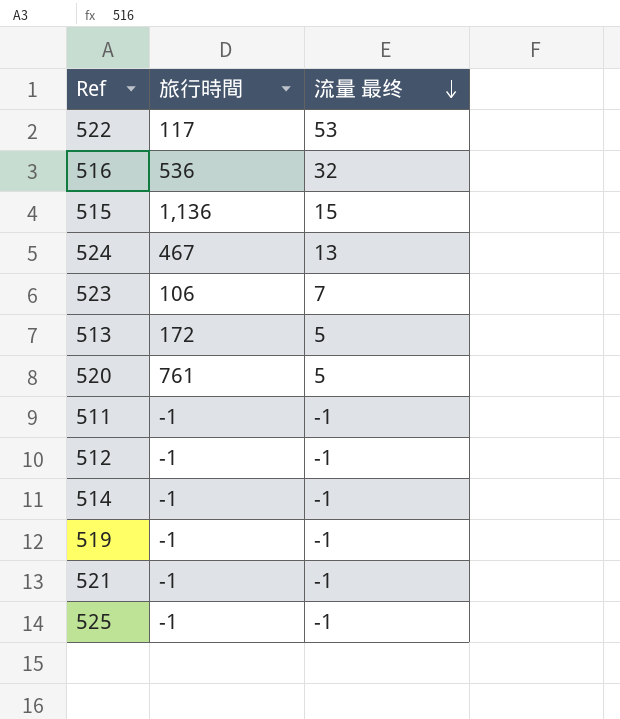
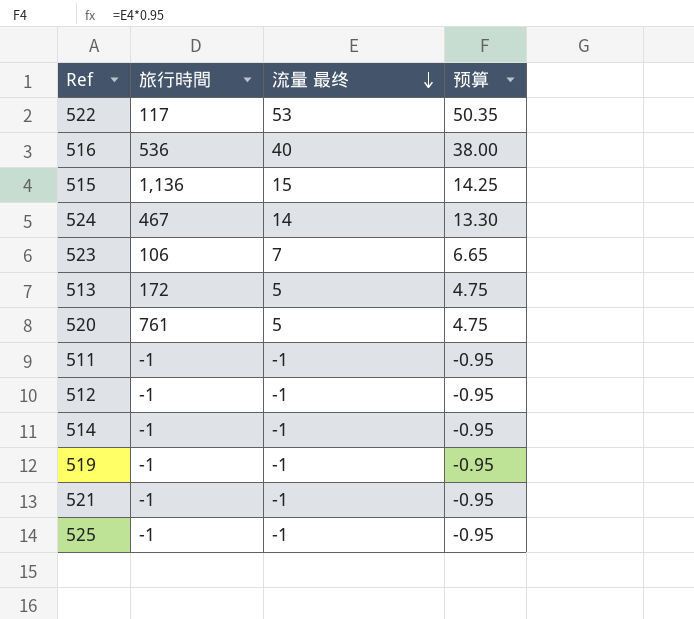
column 预算 | formula: none -> [流量 最终] * 0.95
516 | 流量 最终: 32 -> 40
524 | 流量 最终: 13 -> 14

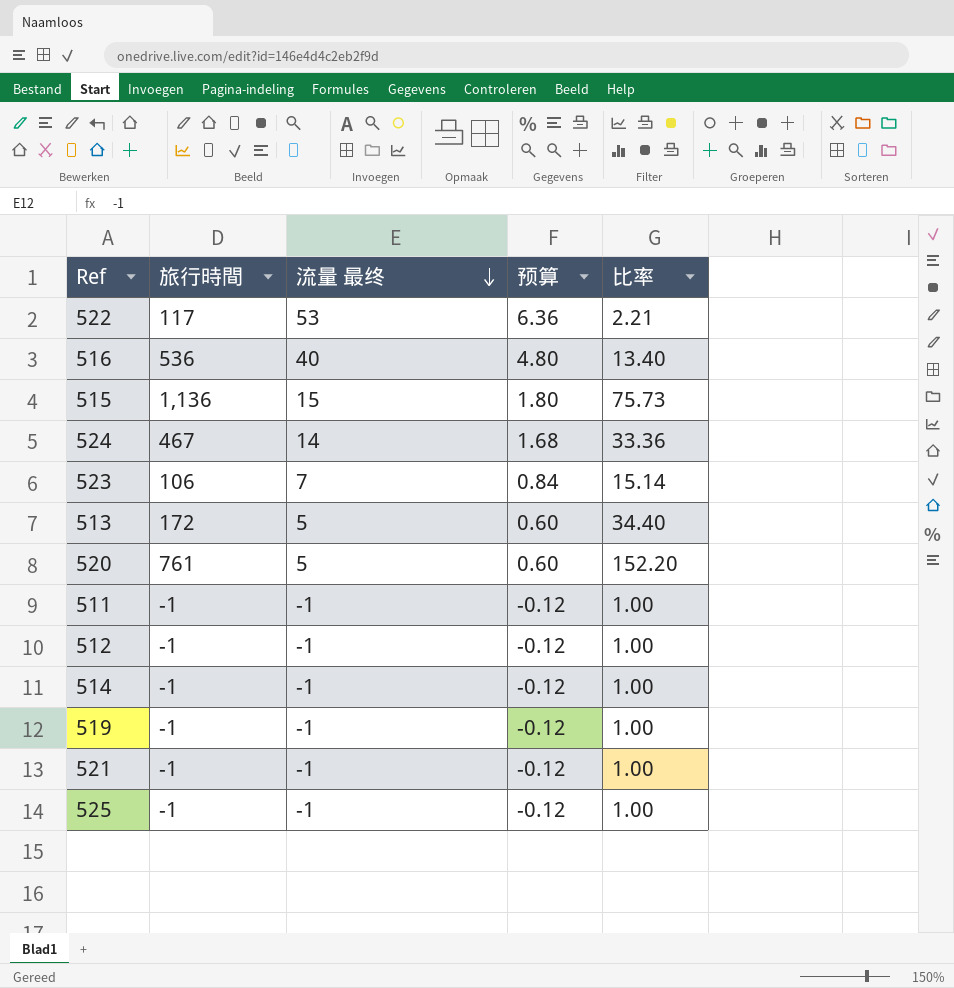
column 预算 | formula: [流量 最终] * 0.95 -> [流量 最终] * 0.12
column 比率 | formula: none -> [旅行時間] / [流量 最终]

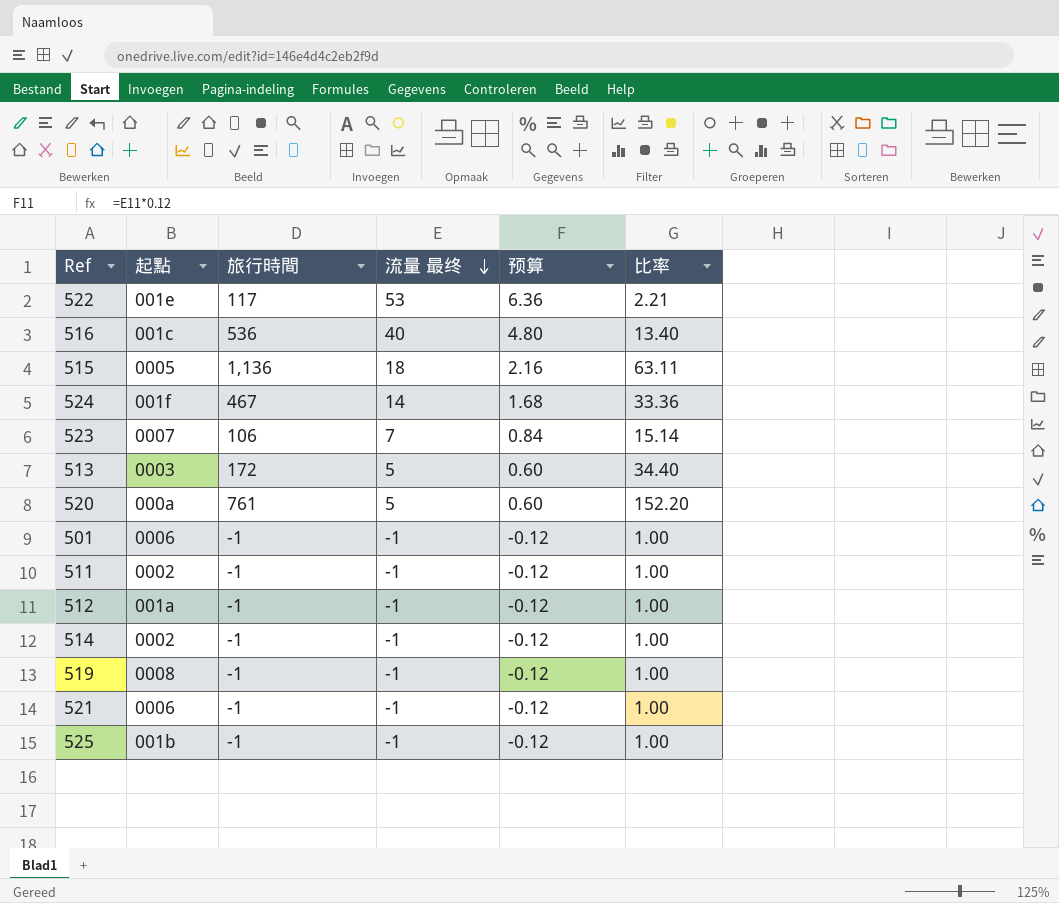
column 起點 | position: none -> 2
515 | 流量 最终: 15 -> 18
515 | 预算: 1.80 -> 2.16
515 | 比率: 75.73 -> 63.11
row 501: none -> 0006 | -1 | -1 | -0.12 | 1.00

